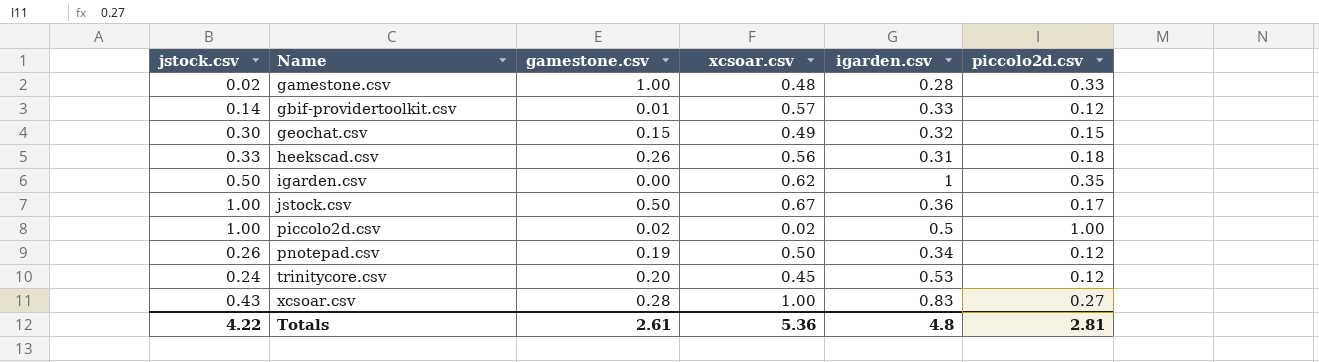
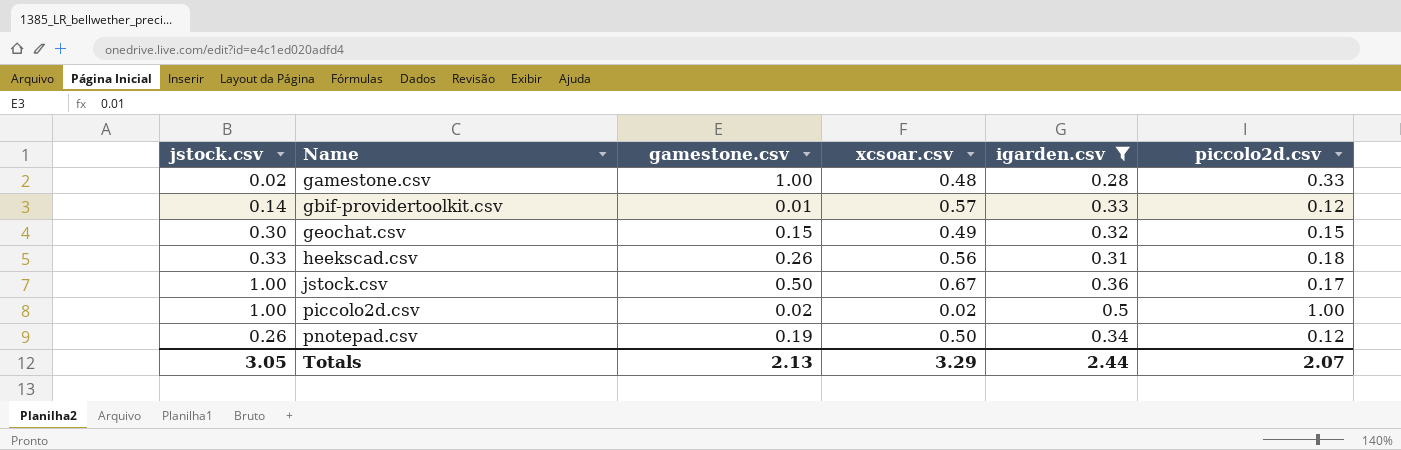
filter: none -> igarden.csv <= 0.5
Totals | jstock.csv: 4.22 -> 3.05
Totals | gamestone.csv: 2.61 -> 2.13
Totals | xcsoar.csv: 5.36 -> 3.29
Totals | igarden.csv: 4.8 -> 2.44
Totals | piccolo2d.csv: 2.81 -> 2.07

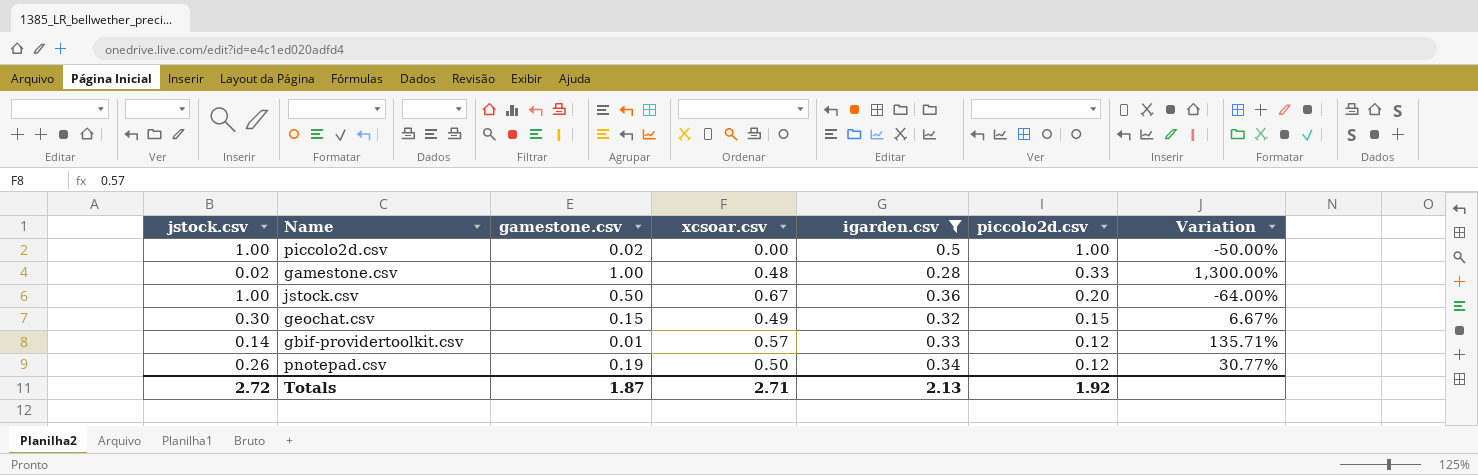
row order: Name ascending -> piccolo2d.csv descending
column Variation | formula: none -> ([igarden.csv] - [jstock.csv]) / [jstock.csv]
row heekscad.csv: 0.33 | 0.26 | 0.56 | 0.31 | 0.18 -> none
piccolo2d.csv | xcsoar.csv: 0.02 -> 0.00
jstock.csv | piccolo2d.csv: 0.17 -> 0.20
Totals | jstock.csv: 3.05 -> 2.72
Totals | gamestone.csv: 2.13 -> 1.87
Totals | xcsoar.csv: 3.29 -> 2.71
Totals | igarden.csv: 2.44 -> 2.13
Totals | piccolo2d.csv: 2.07 -> 1.92

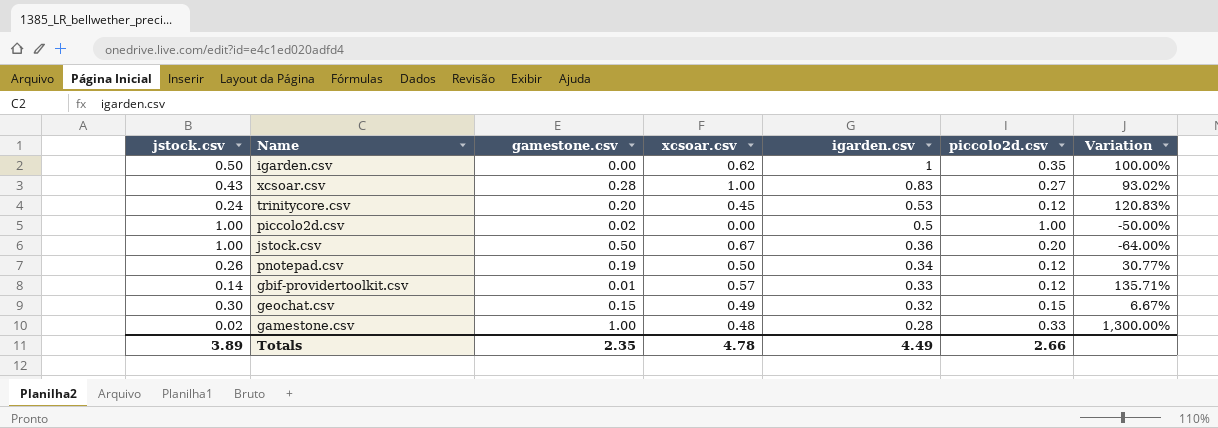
filter: igarden.csv <= 0.5 -> none
row order: piccolo2d.csv descending -> igarden.csv descending
Totals | jstock.csv: 2.72 -> 3.89
Totals | gamestone.csv: 1.87 -> 2.35
Totals | xcsoar.csv: 2.71 -> 4.78
Totals | igarden.csv: 2.13 -> 4.49
Totals | piccolo2d.csv: 1.92 -> 2.66

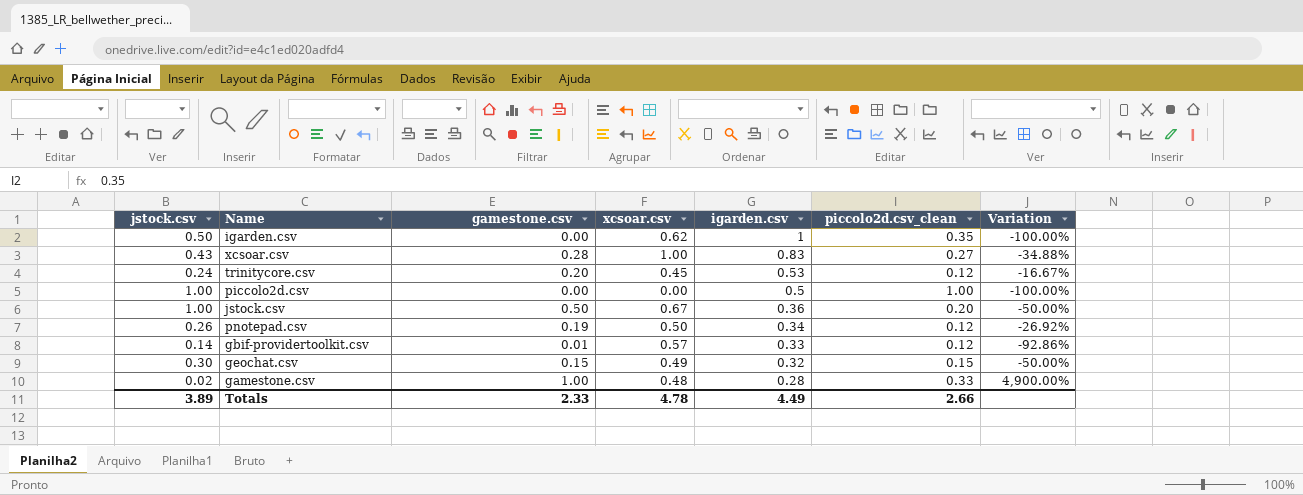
column name: piccolo2d.csv -> piccolo2d.csv_clean
column Variation | formula: ([igarden.csv] - [jstock.csv]) / [jstock.csv] -> ([gamestone.csv] - [jstock.csv]) / [jstock.csv]
piccolo2d.csv | gamestone.csv: 0.02 -> 0.00
Totals | gamestone.csv: 2.35 -> 2.33

